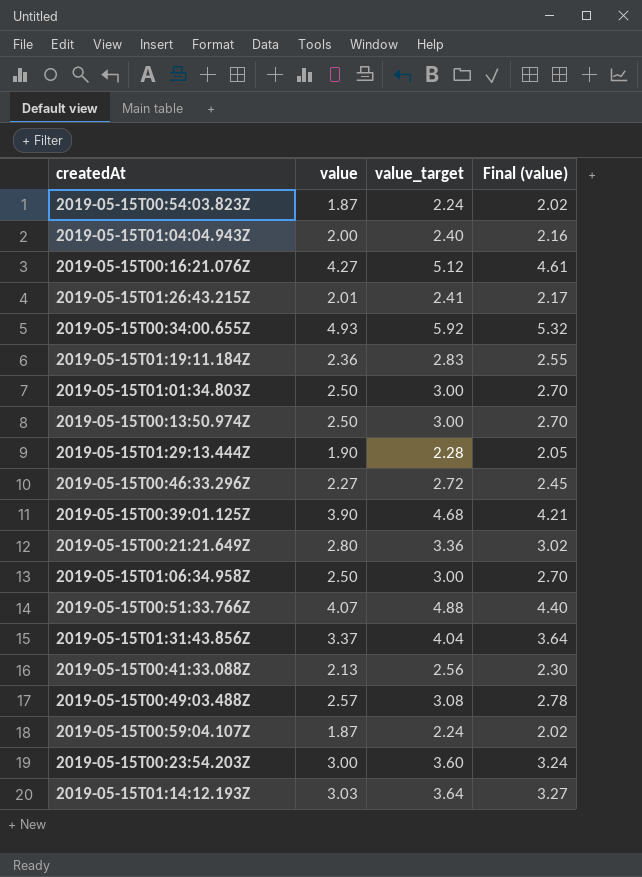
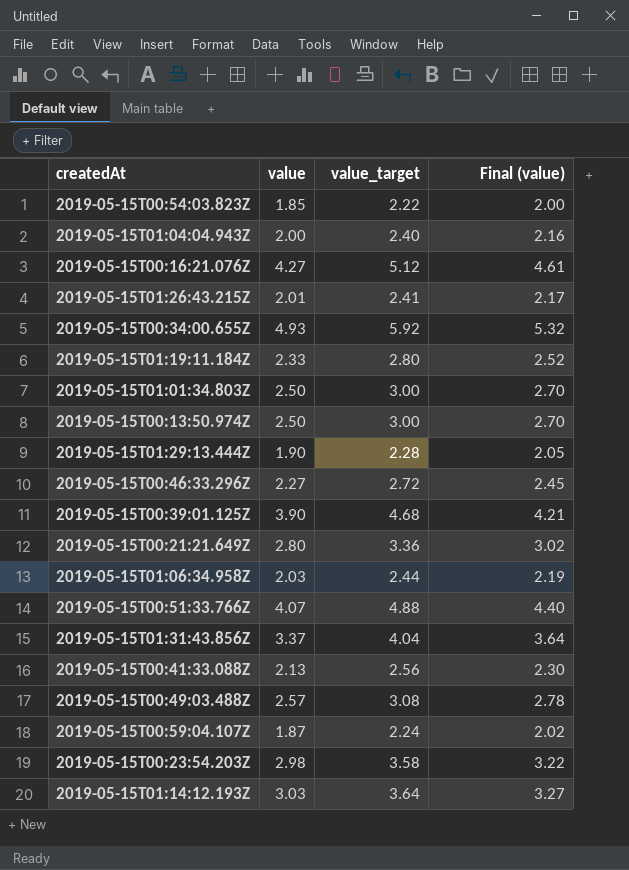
2019-05-15T00:54:03.823Z | value: 1.87 -> 1.85
2019-05-15T00:54:03.823Z | value_target: 2.24 -> 2.22
2019-05-15T00:54:03.823Z | Final (value): 2.02 -> 2.00
2019-05-15T01:19:11.184Z | value: 2.36 -> 2.33
2019-05-15T01:19:11.184Z | value_target: 2.83 -> 2.80
2019-05-15T01:19:11.184Z | Final (value): 2.55 -> 2.52
2019-05-15T01:06:34.958Z | value: 2.50 -> 2.03
2019-05-15T01:06:34.958Z | value_target: 3.00 -> 2.44
2019-05-15T01:06:34.958Z | Final (value): 2.70 -> 2.19
2019-05-15T00:23:54.203Z | value: 3.00 -> 2.98
2019-05-15T00:23:54.203Z | value_target: 3.60 -> 3.58
2019-05-15T00:23:54.203Z | Final (value): 3.24 -> 3.22

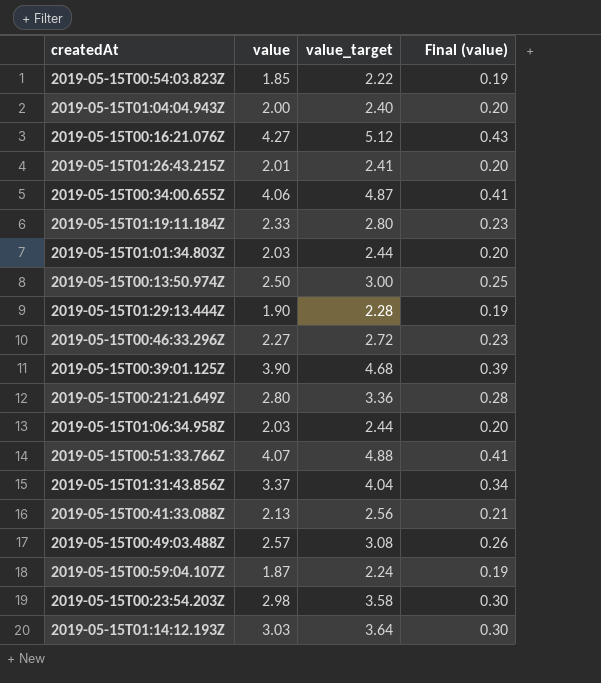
column Final (value) | formula: [value] * 1.08 -> [value] * 0.1
2019-05-15T00:34:00.655Z | value: 4.93 -> 4.06
2019-05-15T00:34:00.655Z | value_target: 5.92 -> 4.87
2019-05-15T01:01:34.803Z | value: 2.50 -> 2.03
2019-05-15T01:01:34.803Z | value_target: 3.00 -> 2.44

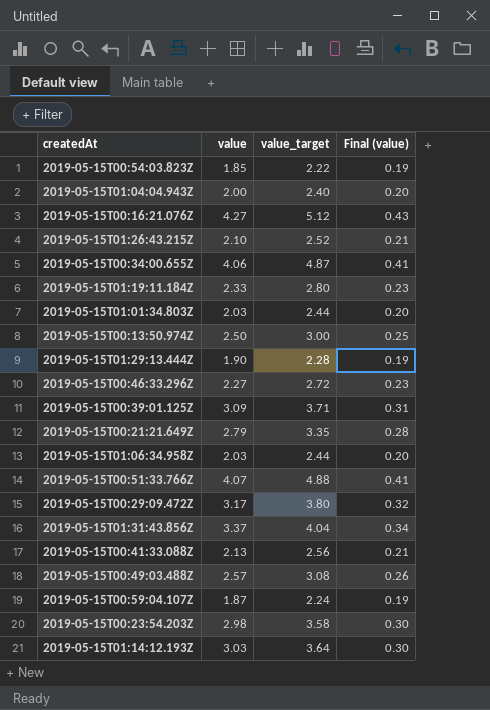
2019-05-15T01:26:43.215Z | value: 2.01 -> 2.10
2019-05-15T01:26:43.215Z | value_target: 2.41 -> 2.52
2019-05-15T01:26:43.215Z | Final (value): 0.20 -> 0.21
2019-05-15T00:39:01.125Z | value: 3.90 -> 3.09
2019-05-15T00:39:01.125Z | value_target: 4.68 -> 3.71
2019-05-15T00:39:01.125Z | Final (value): 0.39 -> 0.31
2019-05-15T00:21:21.649Z | value: 2.80 -> 2.79
2019-05-15T00:21:21.649Z | value_target: 3.36 -> 3.35
row 2019-05-15T00:29:09.472Z: none -> 3.17 | 3.80 | 0.32

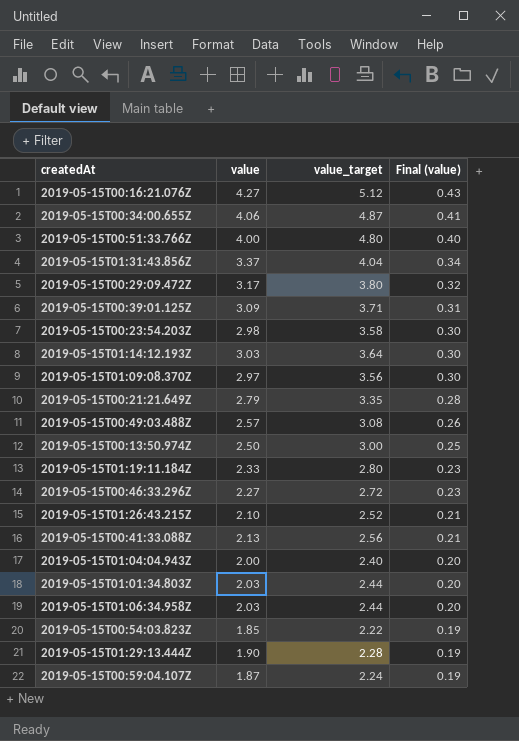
row order: none -> Final (value) descending
2019-05-15T00:51:33.766Z | value: 4.07 -> 4.00
2019-05-15T00:51:33.766Z | value_target: 4.88 -> 4.80
2019-05-15T00:51:33.766Z | Final (value): 0.41 -> 0.40
row 2019-05-15T01:09:08.370Z: none -> 2.97 | 3.56 | 0.30

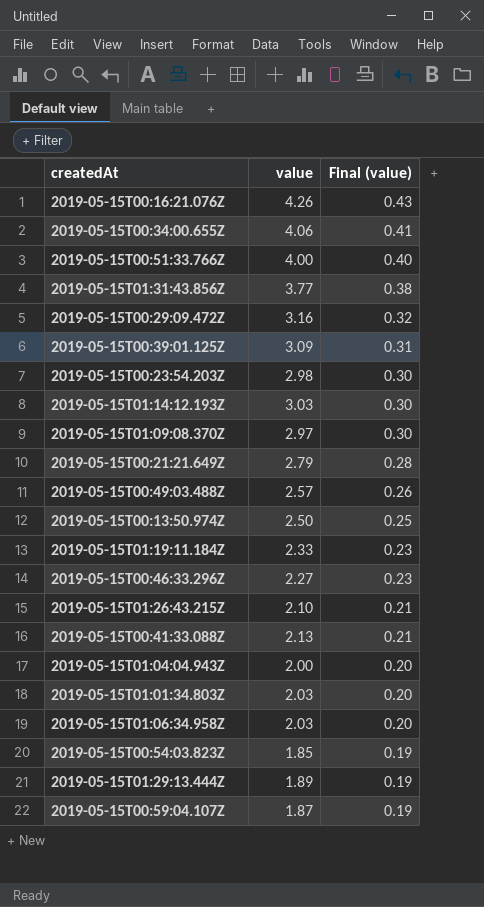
column value_target | formula: [value] * 1.2 -> none
2019-05-15T00:16:21.076Z | value: 4.27 -> 4.26
2019-05-15T01:31:43.856Z | value: 3.37 -> 3.77
2019-05-15T01:31:43.856Z | Final (value): 0.34 -> 0.38
2019-05-15T00:29:09.472Z | value: 3.17 -> 3.16
2019-05-15T01:29:13.444Z | value: 1.90 -> 1.89

